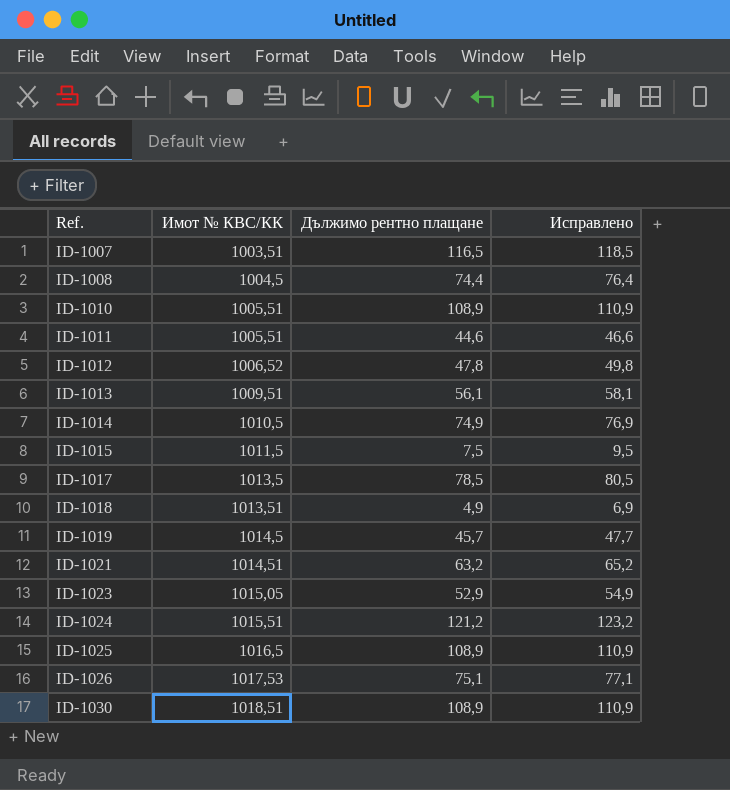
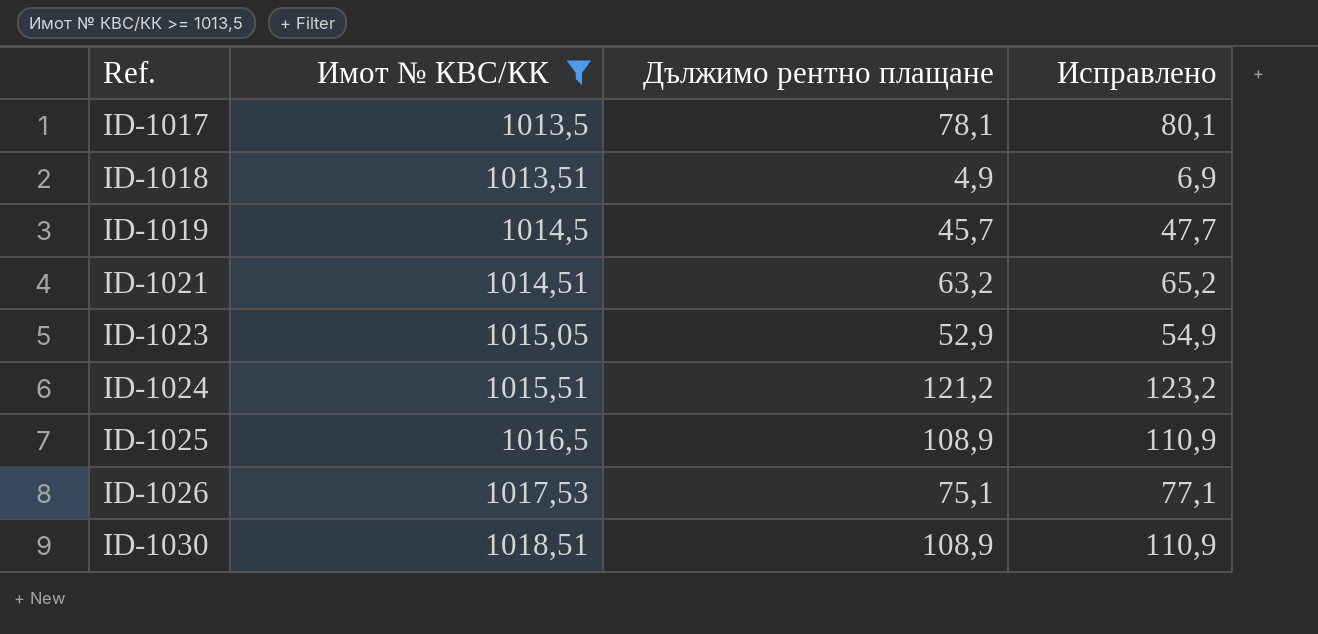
filter: none -> Имот № КВС/КК >= 1013,5
ID-1017 | Дължимо рентно плащане: 78,5 -> 78,1
ID-1017 | Исправлено: 80,5 -> 80,1

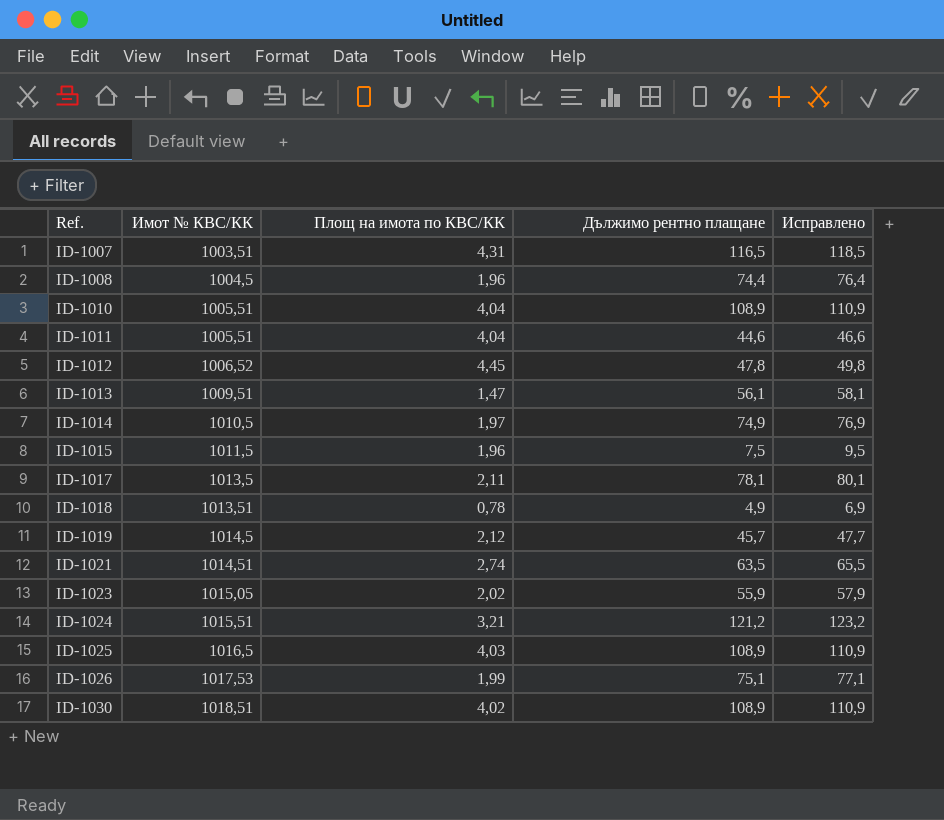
filter: Имот № КВС/КК >= 1013,5 -> none
column Площ на имота по КВС/КК | position: none -> 3
ID-1021 | Дължимо рентно плащане: 63,2 -> 63,5
ID-1021 | Исправлено: 65,2 -> 65,5
ID-1023 | Дължимо рентно плащане: 52,9 -> 55,9
ID-1023 | Исправлено: 54,9 -> 57,9

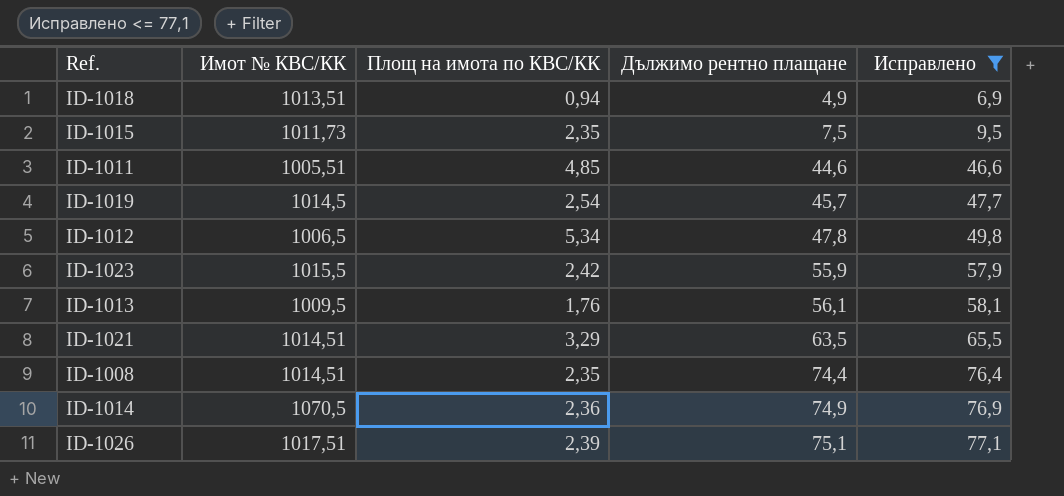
filter: none -> Исправлено <= 77,1
row order: Ref. ascending -> Дължимо рентно плащане ascending
ID-1018 | Площ на имота по КВС/КК: 0,78 -> 0,94
ID-1015 | Имот № КВС/КК: 1011,5 -> 1011,73
ID-1015 | Площ на имота по КВС/КК: 1,96 -> 2,35
ID-1011 | Площ на имота по КВС/КК: 4,04 -> 4,85
ID-1019 | Площ на имота по КВС/КК: 2,12 -> 2,54
ID-1012 | Имот № КВС/КК: 1006,52 -> 1006,5
ID-1012 | Площ на имота по КВС/КК: 4,45 -> 5,34
ID-1023 | Имот № КВС/КК: 1015,05 -> 1015,5
ID-1023 | Площ на имота по КВС/КК: 2,02 -> 2,42
ID-1013 | Имот № КВС/КК: 1009,51 -> 1009,5
ID-1013 | Площ на имота по КВС/КК: 1,47 -> 1,76
ID-1021 | Площ на имота по КВС/КК: 2,74 -> 3,29
ID-1008 | Имот № КВС/КК: 1004,5 -> 1014,51
ID-1008 | Площ на имота по КВС/КК: 1,96 -> 2,35
ID-1014 | Имот № КВС/КК: 1010,5 -> 1070,5
ID-1014 | Площ на имота по КВС/КК: 1,97 -> 2,36
ID-1026 | Имот № КВС/КК: 1017,53 -> 1017,51
ID-1026 | Площ на имота по КВС/КК: 1,99 -> 2,39

